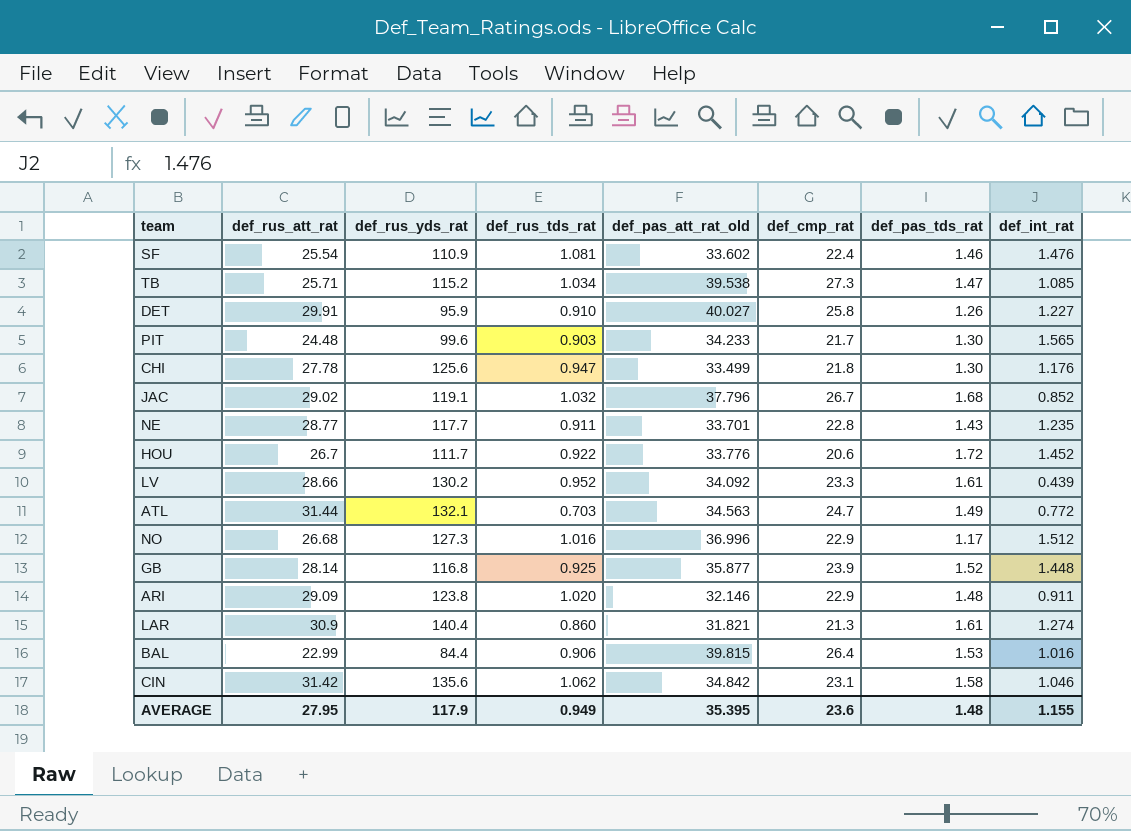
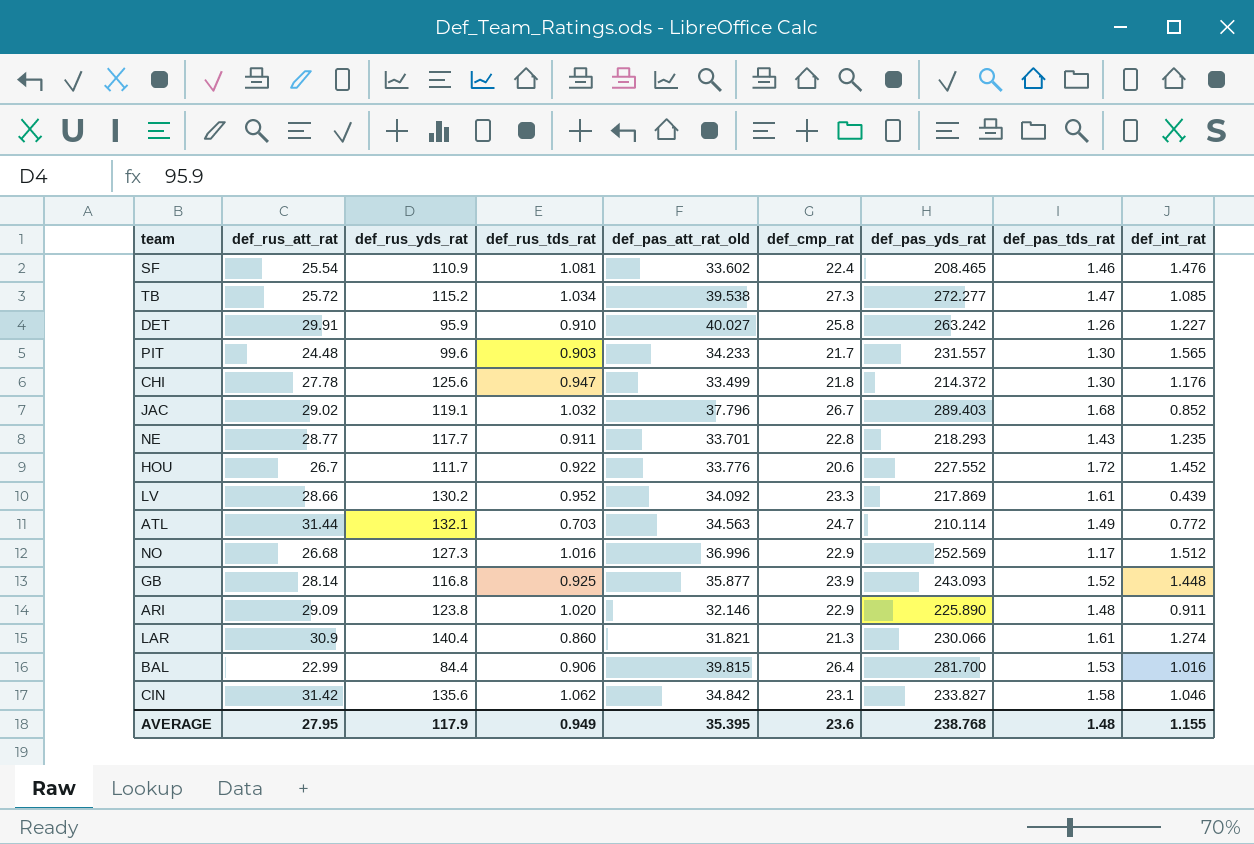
column def_pas_yds_rat | position: none -> 7
TB | def_rus_att_rat: 25.71 -> 25.72

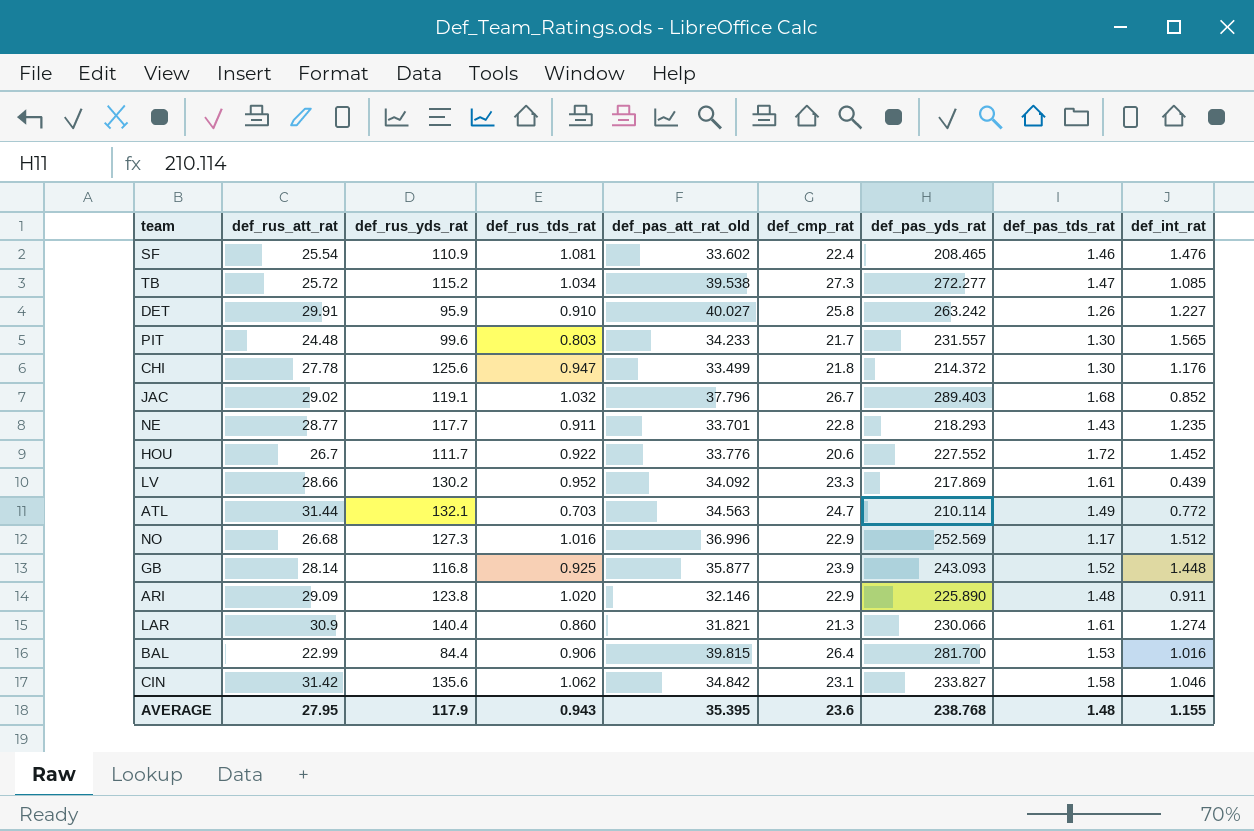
PIT | def_rus_tds_rat: 0.903 -> 0.803
AVERAGE | def_rus_tds_rat: 0.949 -> 0.943

